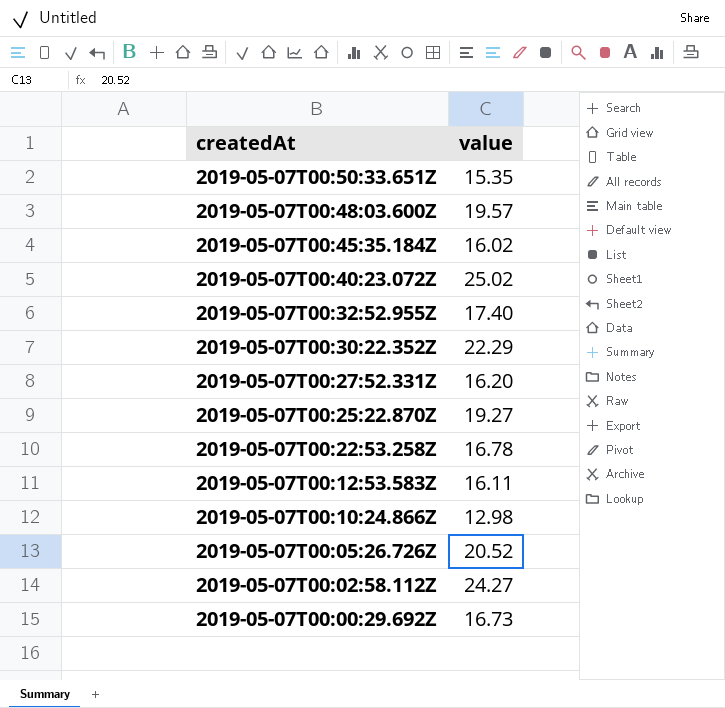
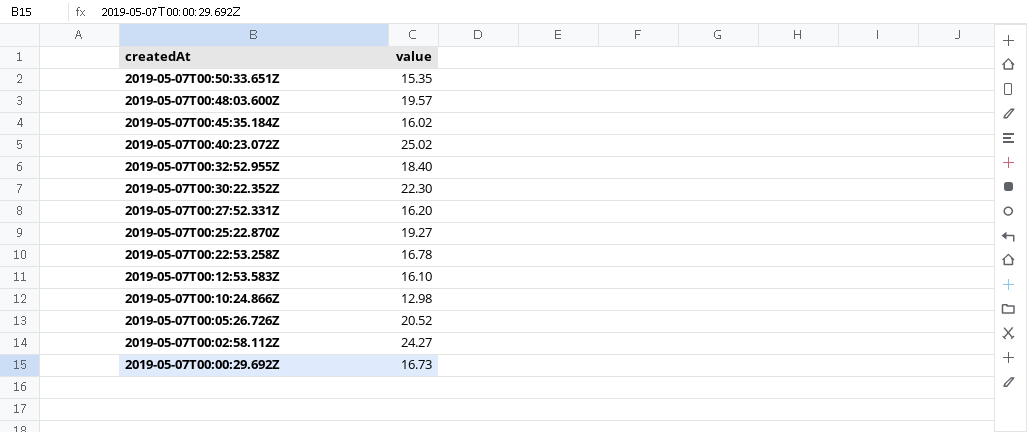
2019-05-07T00:32:52.955Z | value: 17.40 -> 18.40
2019-05-07T00:30:22.352Z | value: 22.29 -> 22.30
2019-05-07T00:12:53.583Z | value: 16.11 -> 16.10

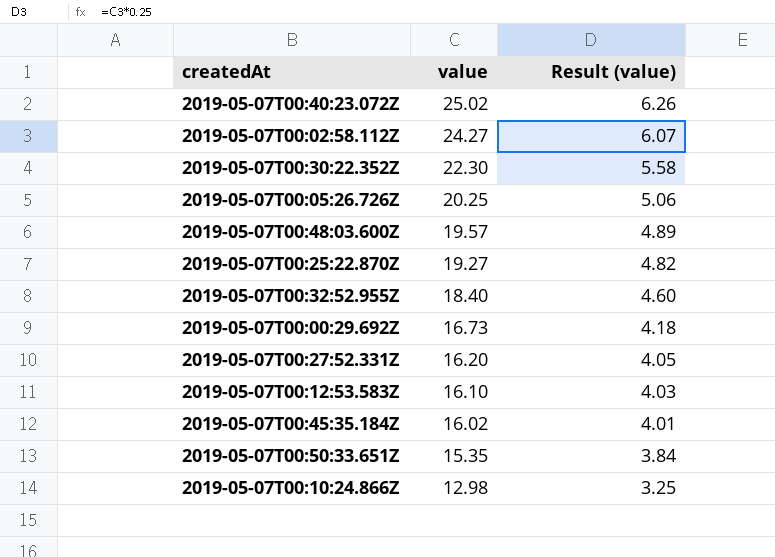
row order: createdAt descending -> value descending
column Result (value) | formula: none -> [value] * 0.25
row 2019-05-07T00:22:53.258Z: 16.78 -> none
2019-05-07T00:05:26.726Z | value: 20.52 -> 20.25

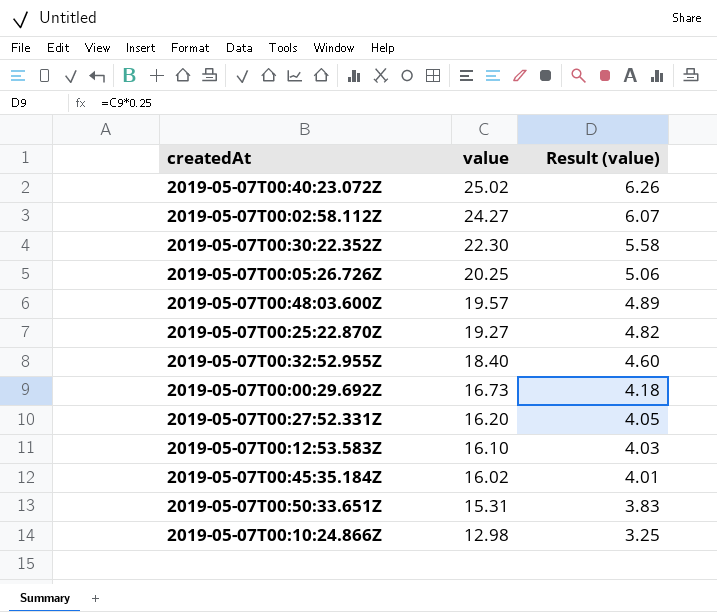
2019-05-07T00:50:33.651Z | value: 15.35 -> 15.31
2019-05-07T00:50:33.651Z | Result (value): 3.84 -> 3.83

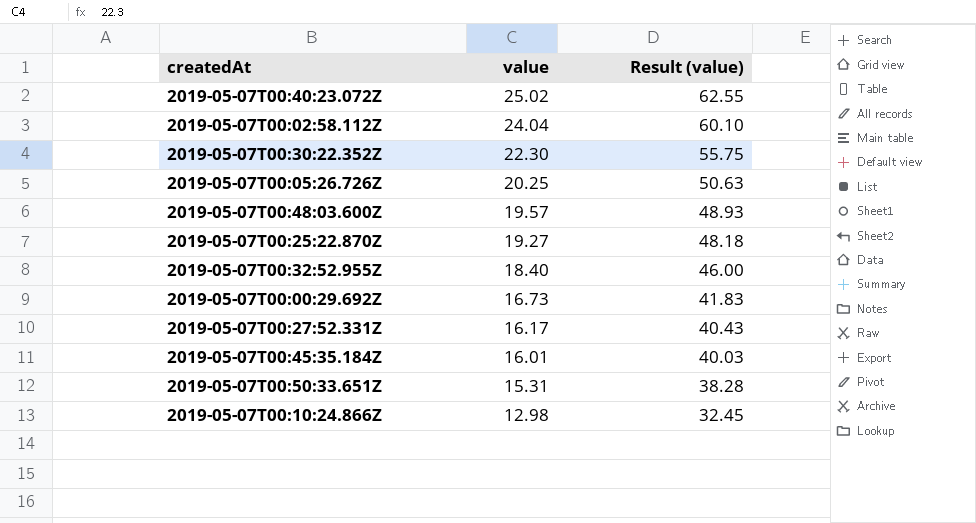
column Result (value) | formula: [value] * 0.25 -> [value] * 2.5
row 2019-05-07T00:12:53.583Z: 16.10 | 4.03 -> none
2019-05-07T00:02:58.112Z | value: 24.27 -> 24.04
2019-05-07T00:27:52.331Z | value: 16.20 -> 16.17
2019-05-07T00:45:35.184Z | value: 16.02 -> 16.01

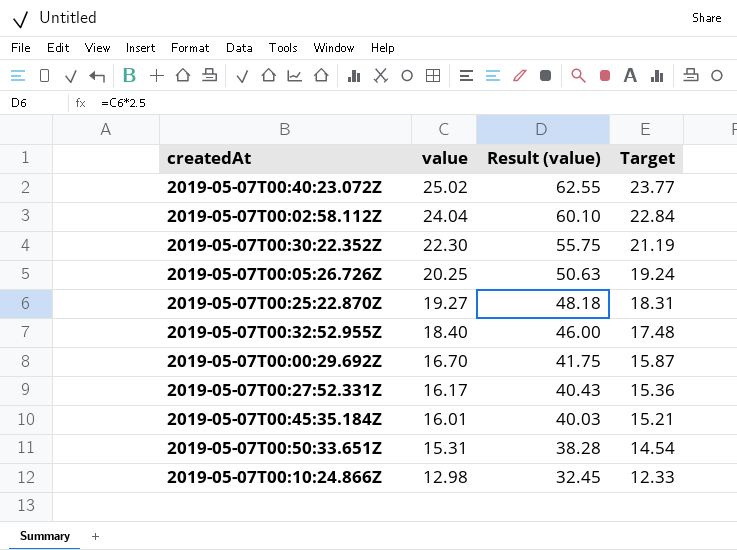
column Target | formula: none -> [value] * 0.95
row 2019-05-07T00:48:03.600Z: 19.57 | 48.93 -> none
2019-05-07T00:00:29.692Z | value: 16.73 -> 16.70
2019-05-07T00:00:29.692Z | Result (value): 41.83 -> 41.75

